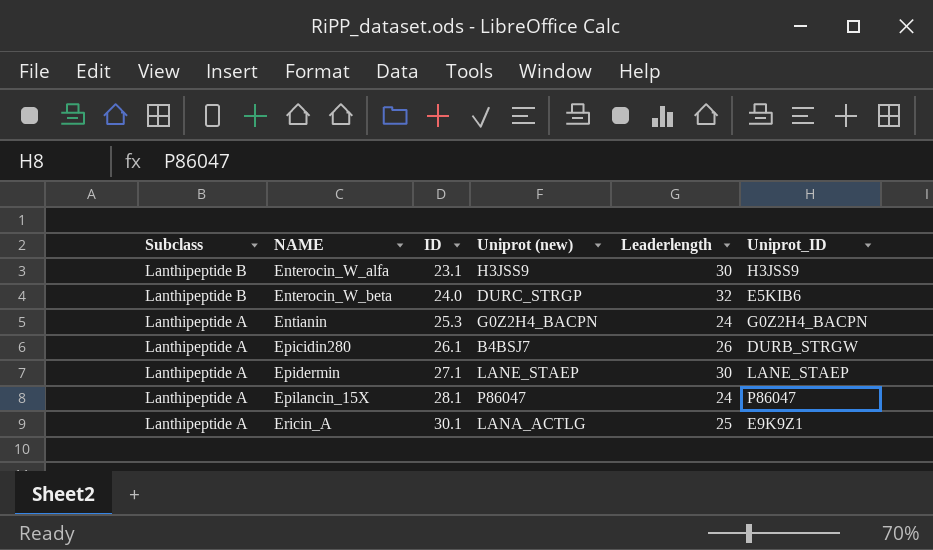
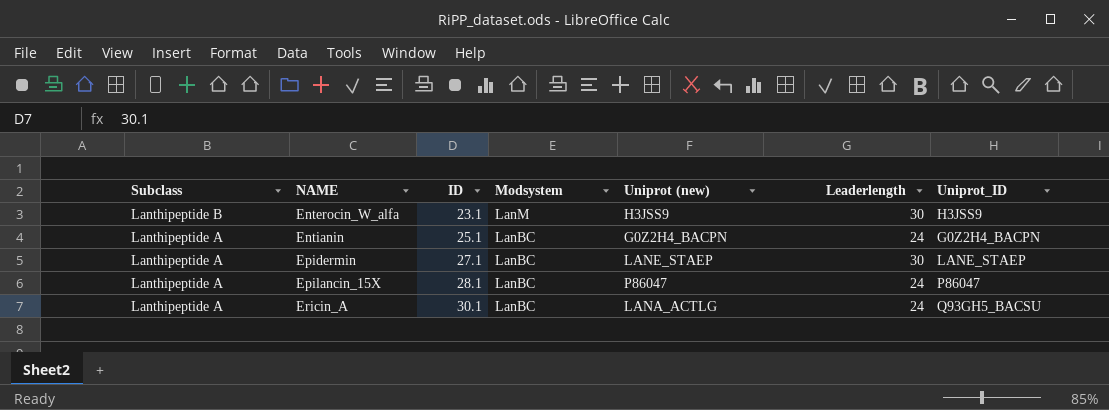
column Modsystem | position: none -> 4
row Enterocin_W_beta: Lanthipeptide B | 24.0 | DURC_STRGP | 32 | E5KIB6 -> none
row Epicidin280: Lanthipeptide A | 26.1 | B4BSJ7 | 26 | DURB_STRGW -> none
Entianin | ID: 25.3 -> 25.1
Ericin_A | Leaderlength: 25 -> 24
Ericin_A | Uniprot_ID: E9K9Z1 -> Q93GH5_BACSU

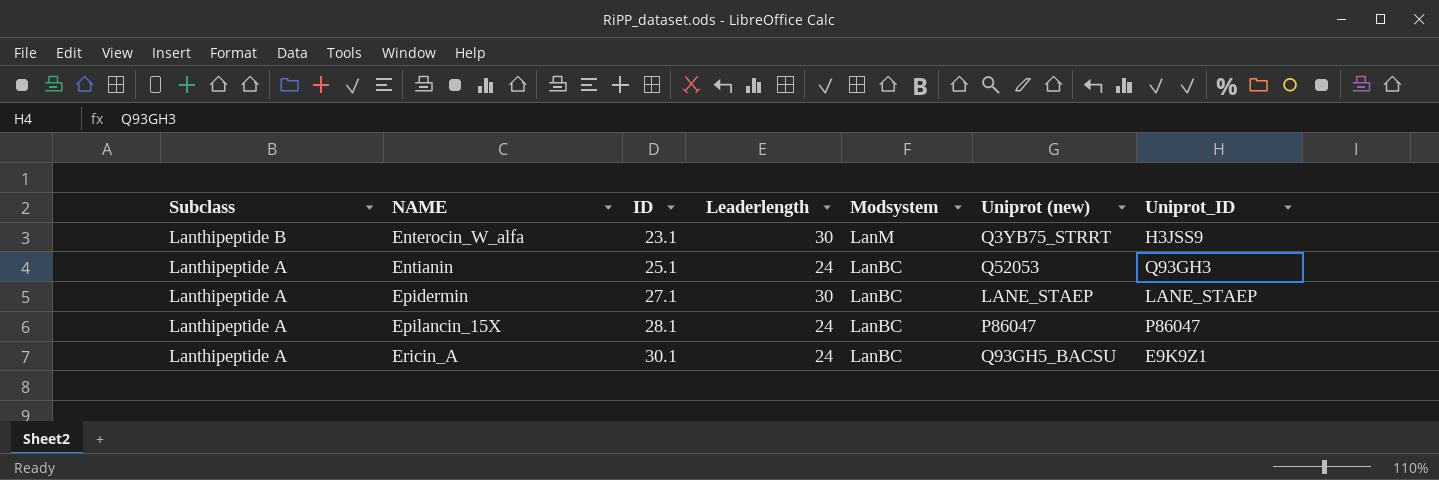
column Leaderlength | position: 6 -> 4
Enterocin_W_alfa | Uniprot (new): H3JSS9 -> Q3YB75_STRRT
Entianin | Uniprot (new): G0Z2H4_BACPN -> Q52053
Entianin | Uniprot_ID: G0Z2H4_BACPN -> Q93GH3
Ericin_A | Uniprot (new): LANA_ACTLG -> Q93GH5_BACSU
Ericin_A | Uniprot_ID: Q93GH5_BACSU -> E9K9Z1

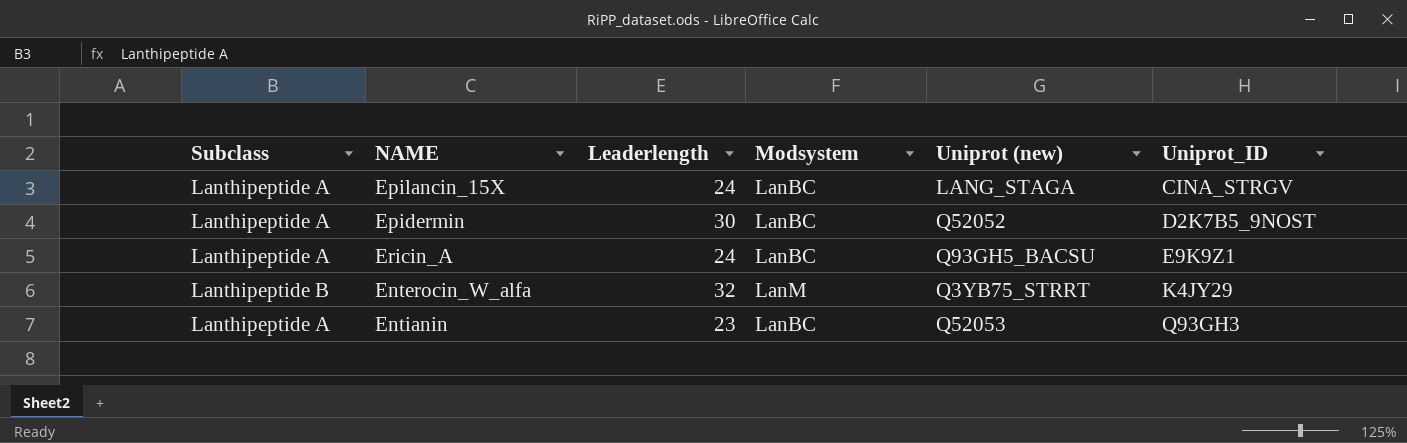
row order: Subclass descending -> Uniprot_ID ascending
column ID | position: 3 -> none
Epilancin_15X | Uniprot (new): P86047 -> LANG_STAGA
Epilancin_15X | Uniprot_ID: P86047 -> CINA_STRGV
Epidermin | Uniprot (new): LANE_STAEP -> Q52052
Epidermin | Uniprot_ID: LANE_STAEP -> D2K7B5_9NOST
Enterocin_W_alfa | Leaderlength: 30 -> 32
Enterocin_W_alfa | Uniprot_ID: H3JSS9 -> K4JY29
Entianin | Leaderlength: 24 -> 23

